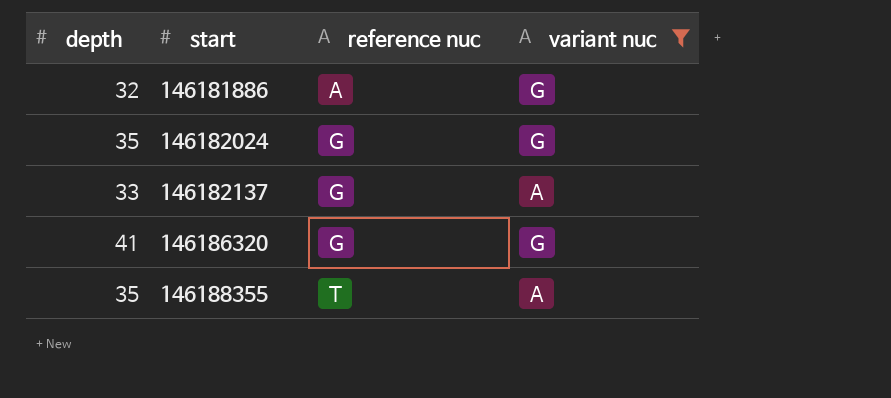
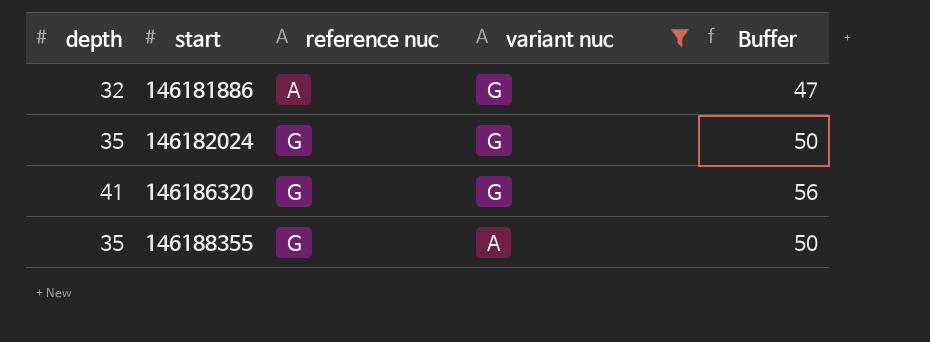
column Buffer | formula: none -> [depth] + 15
row 146182137: 33 | G | A -> none
146188355 | reference nuc: T -> G

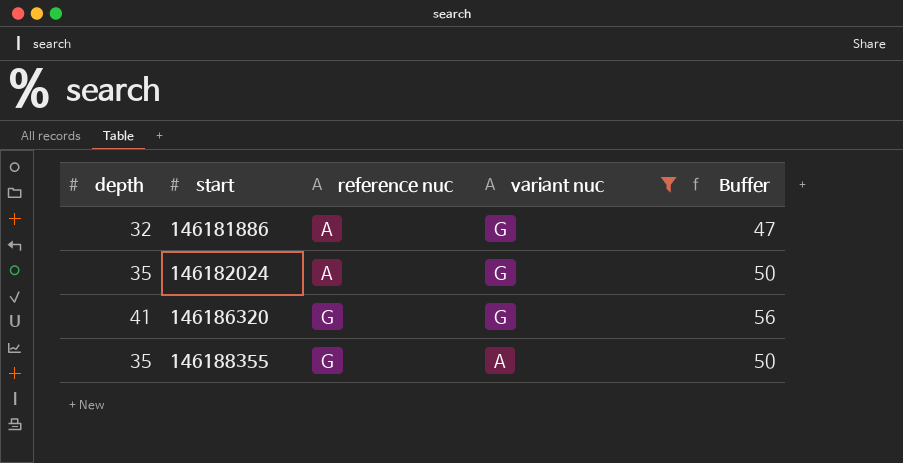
146182024 | reference nuc: G -> A

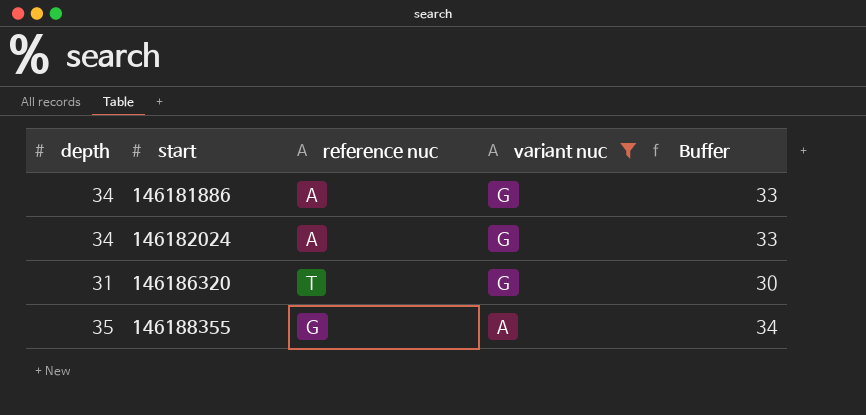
column Buffer | formula: [depth] + 15 -> [depth] - 1
146181886 | depth: 32 -> 34
146182024 | depth: 35 -> 34
146186320 | depth: 41 -> 31
146186320 | reference nuc: G -> T

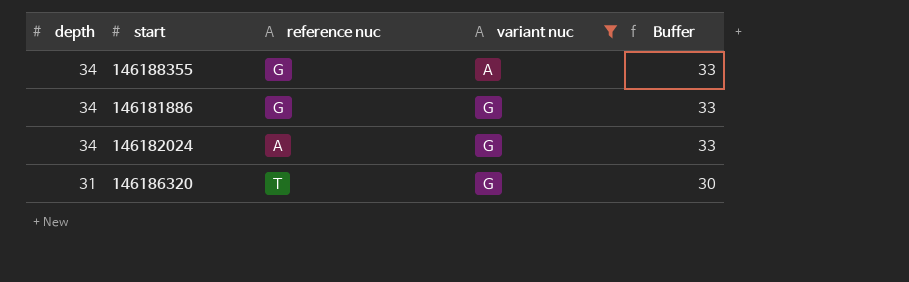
row order: start ascending -> depth descending
146188355 | depth: 35 -> 34
146188355 | Buffer: 34 -> 33
146181886 | reference nuc: A -> G

